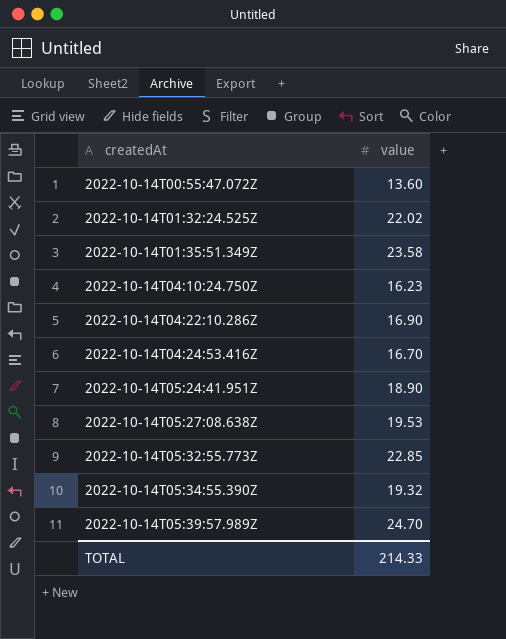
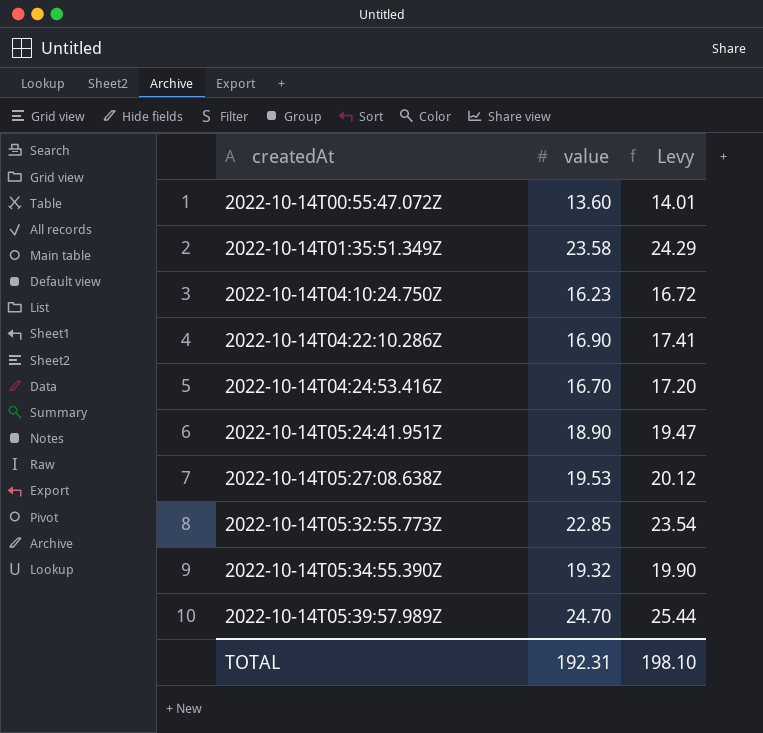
column Levy | formula: none -> [value] * 1.03
row 2022-10-14T01:32:24.525Z: 22.02 -> none
TOTAL | value: 214.33 -> 192.31

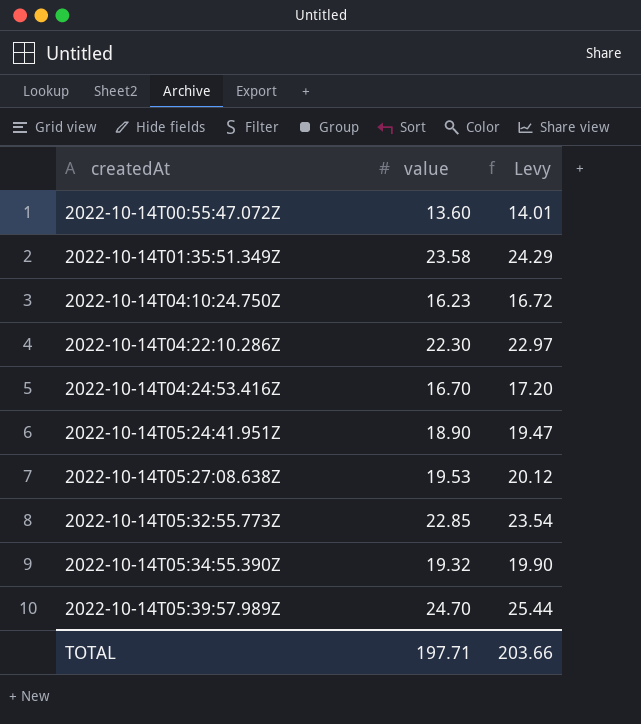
2022-10-14T04:22:10.286Z | value: 16.90 -> 22.30
2022-10-14T04:22:10.286Z | Levy: 17.41 -> 22.97
TOTAL | value: 192.31 -> 197.71
TOTAL | Levy: 198.10 -> 203.66

